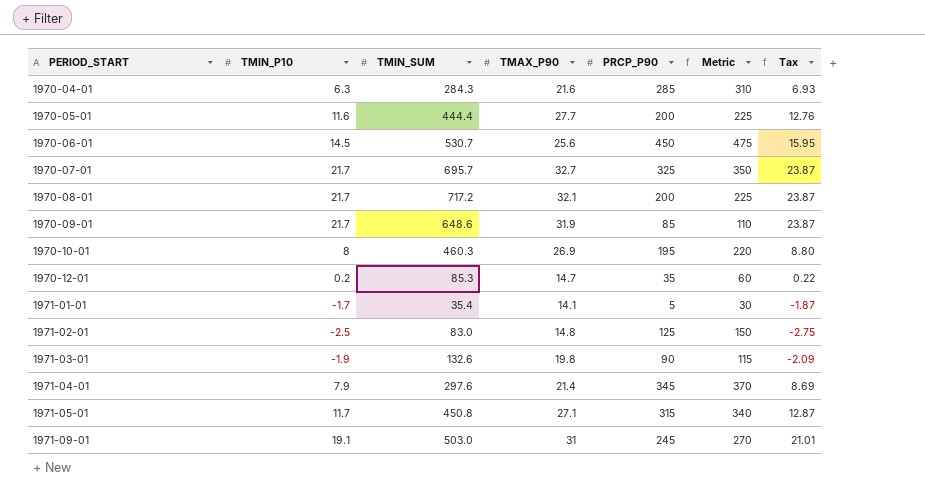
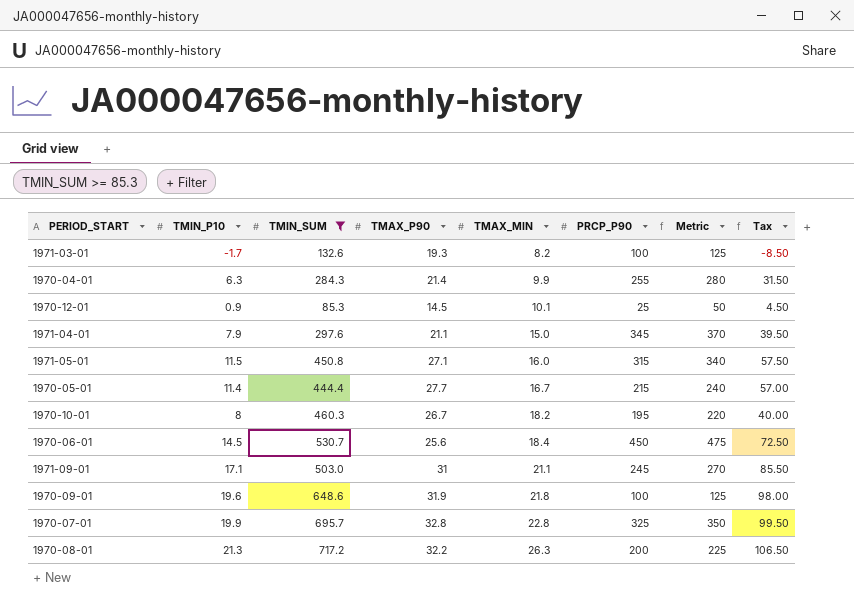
filter: none -> TMIN_SUM >= 85.3
row order: PERIOD_START ascending -> TMAX_MIN ascending
column TMAX_MIN | position: none -> 5
column Tax | formula: [TMIN_P10] * 1.1 -> [TMIN_P10] * 5
1971-03-01 | TMIN_P10: -1.9 -> -1.7
1971-03-01 | TMAX_P90: 19.8 -> 19.3
1971-03-01 | PRCP_P90: 90 -> 100
1971-03-01 | Metric: 115 -> 125
1970-04-01 | TMAX_P90: 21.6 -> 21.4
1970-04-01 | PRCP_P90: 285 -> 255
1970-04-01 | Metric: 310 -> 280
1970-12-01 | TMIN_P10: 0.2 -> 0.9
1970-12-01 | TMAX_P90: 14.7 -> 14.5
1970-12-01 | PRCP_P90: 35 -> 25
1970-12-01 | Metric: 60 -> 50
1971-04-01 | TMAX_P90: 21.4 -> 21.1
1971-05-01 | TMIN_P10: 11.7 -> 11.5
1970-05-01 | TMIN_P10: 11.6 -> 11.4
1970-05-01 | PRCP_P90: 200 -> 215
1970-05-01 | Metric: 225 -> 240
1970-10-01 | TMAX_P90: 26.9 -> 26.7
1971-09-01 | TMIN_P10: 19.1 -> 17.1
1970-09-01 | TMIN_P10: 21.7 -> 19.6
1970-09-01 | PRCP_P90: 85 -> 100
1970-09-01 | Metric: 110 -> 125
1970-07-01 | TMIN_P10: 21.7 -> 19.9
1970-07-01 | TMAX_P90: 32.7 -> 32.8
1970-08-01 | TMIN_P10: 21.7 -> 21.3
1970-08-01 | TMAX_P90: 32.1 -> 32.2

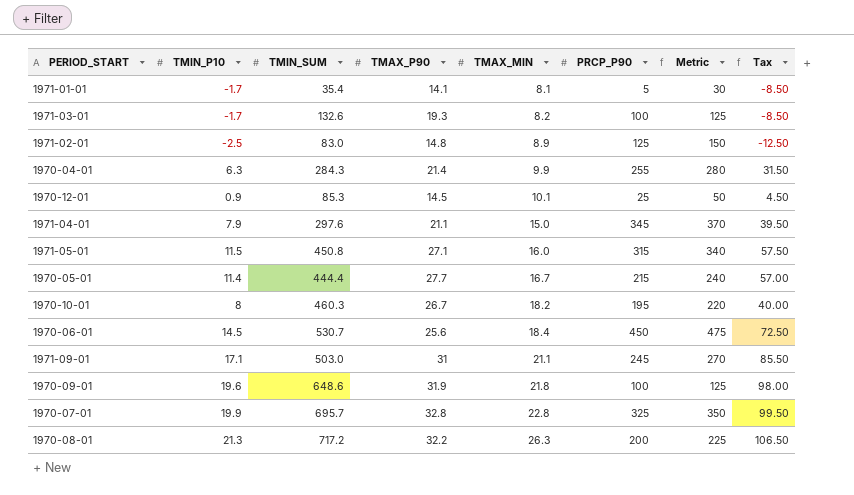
filter: TMIN_SUM >= 85.3 -> none

